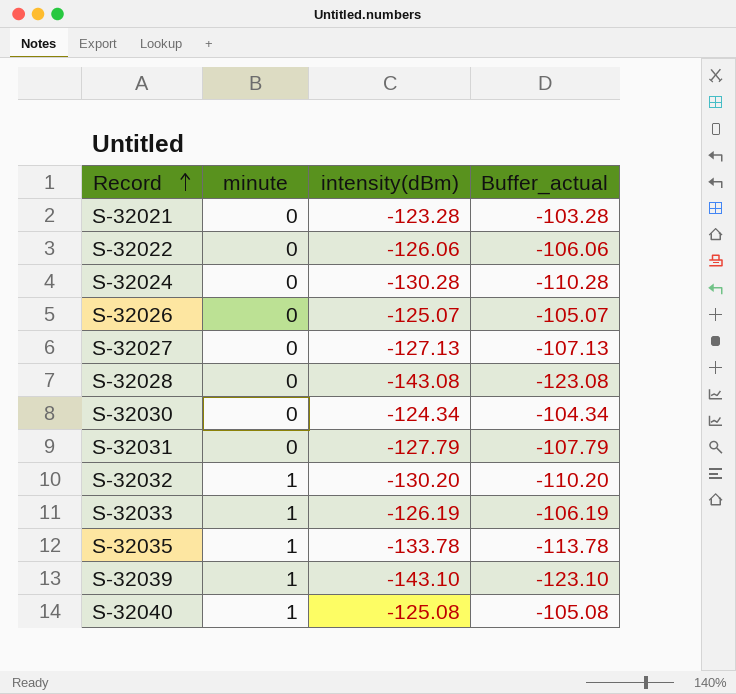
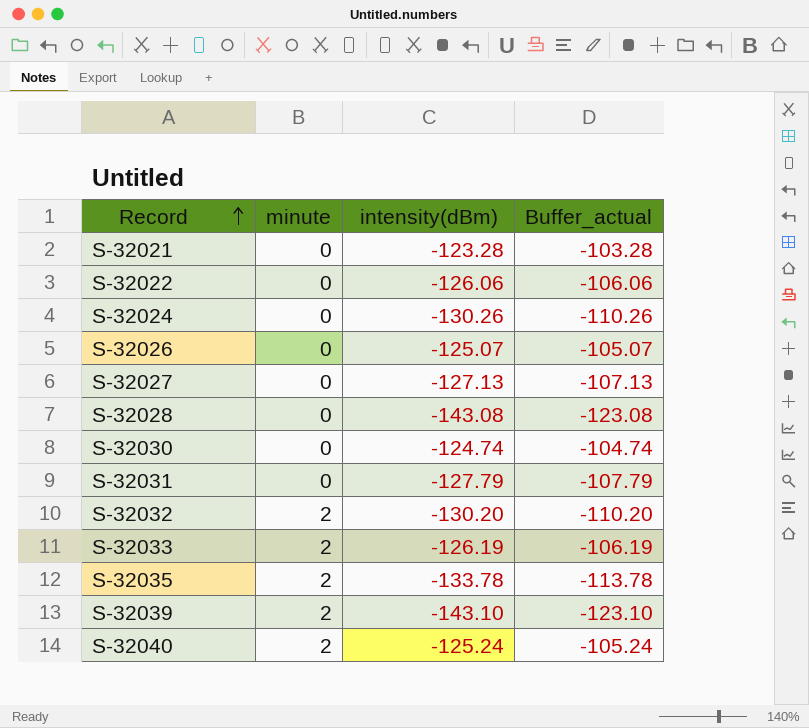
S-32024 | intensity(dBm): -130.28 -> -130.26
S-32024 | Buffer_actual: -110.28 -> -110.26
S-32030 | intensity(dBm): -124.34 -> -124.74
S-32030 | Buffer_actual: -104.34 -> -104.74
S-32032 | minute: 1 -> 2
S-32033 | minute: 1 -> 2
S-32035 | minute: 1 -> 2
S-32039 | minute: 1 -> 2
S-32040 | minute: 1 -> 2
S-32040 | intensity(dBm): -125.08 -> -125.24
S-32040 | Buffer_actual: -105.08 -> -105.24

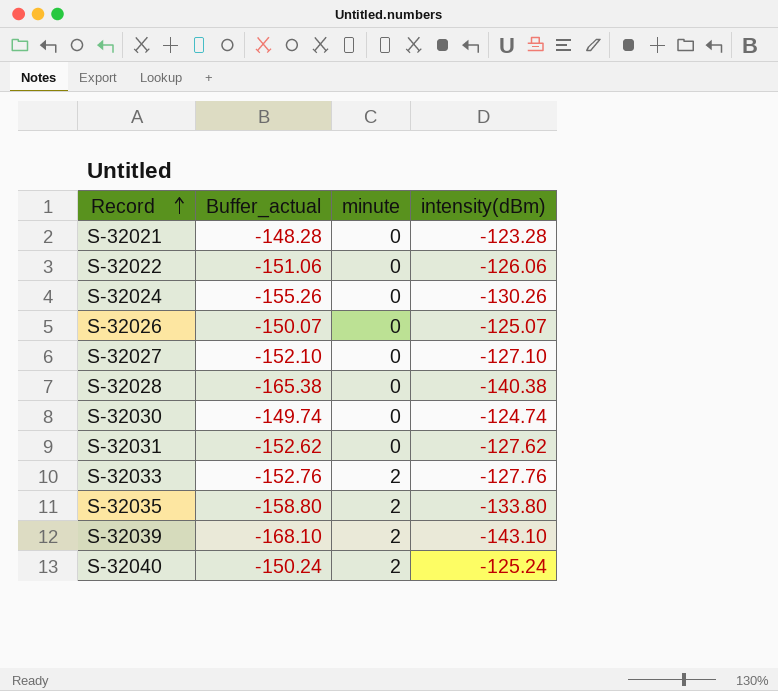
column Buffer_actual | formula: [intensity(dBm)] + 20 -> [intensity(dBm)] - 25
column Buffer_actual | position: 4 -> 2
row S-32032: 2 | -130.20 | -110.20 -> none
S-32027 | intensity(dBm): -127.13 -> -127.10
S-32028 | intensity(dBm): -143.08 -> -140.38
S-32031 | intensity(dBm): -127.79 -> -127.62
S-32033 | intensity(dBm): -126.19 -> -127.76
S-32035 | intensity(dBm): -133.78 -> -133.80

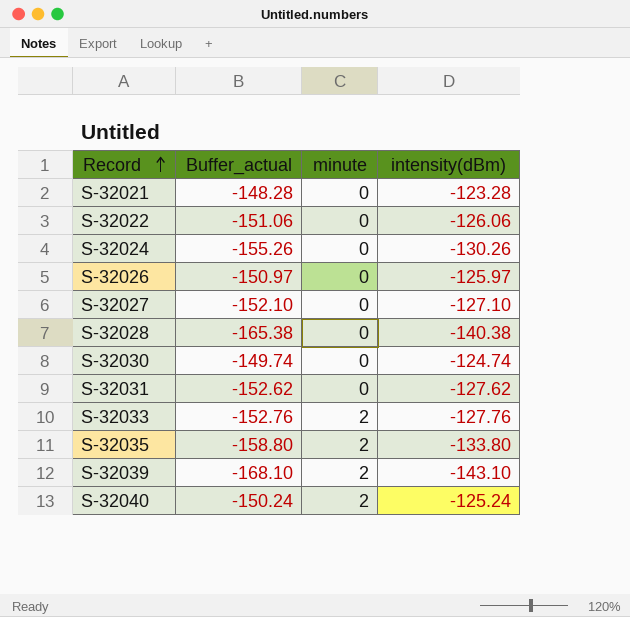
S-32026 | Buffer_actual: -150.07 -> -150.97
S-32026 | intensity(dBm): -125.07 -> -125.97

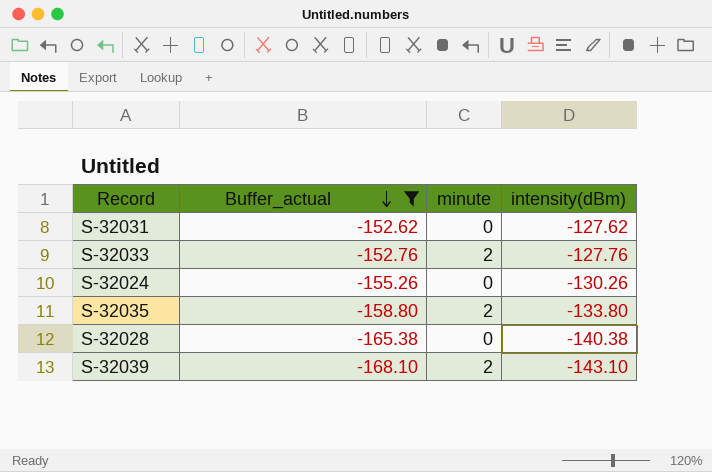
filter: none -> Buffer_actual <= -152.62
row order: Record ascending -> Buffer_actual descending

